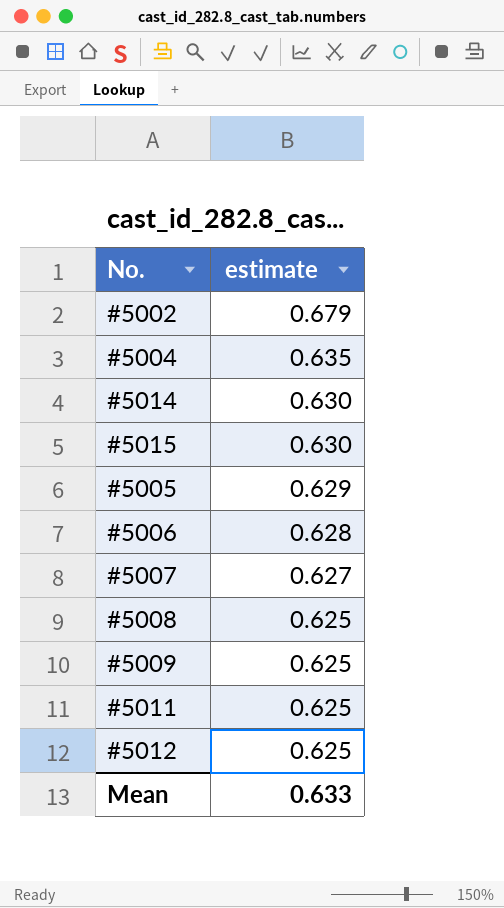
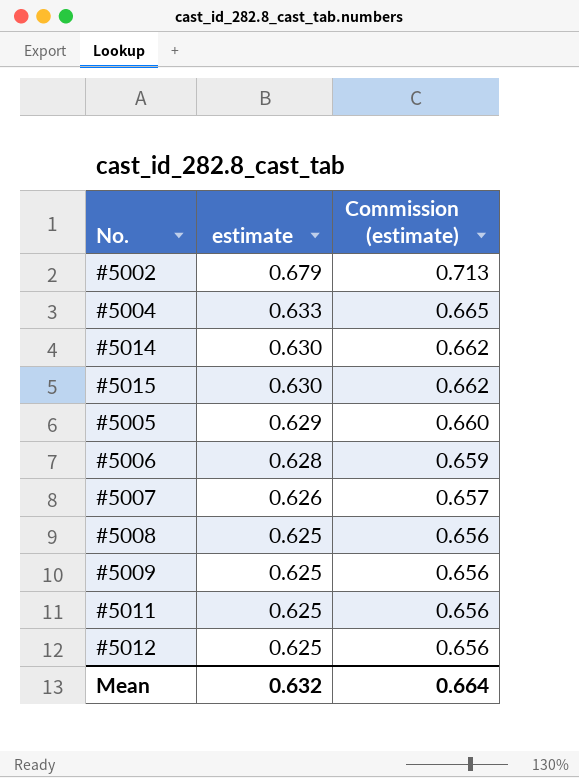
column Commission (estimate) | formula: none -> [estimate] * 1.05
#5004 | estimate: 0.635 -> 0.633
#5007 | estimate: 0.627 -> 0.626
Mean | estimate: 0.633 -> 0.632

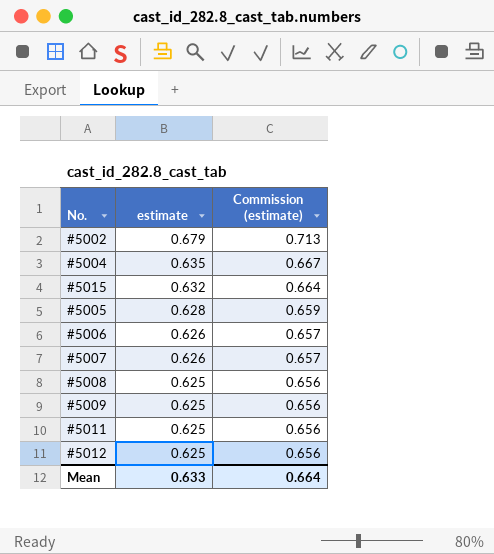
row #5014: 0.630 | 0.662 -> none
#5004 | estimate: 0.633 -> 0.635
#5004 | Commission (estimate): 0.665 -> 0.667
#5015 | estimate: 0.630 -> 0.632
#5015 | Commission (estimate): 0.662 -> 0.664
#5005 | estimate: 0.629 -> 0.628
#5005 | Commission (estimate): 0.660 -> 0.659
#5006 | estimate: 0.628 -> 0.626
#5006 | Commission (estimate): 0.659 -> 0.657
Mean | estimate: 0.632 -> 0.633

